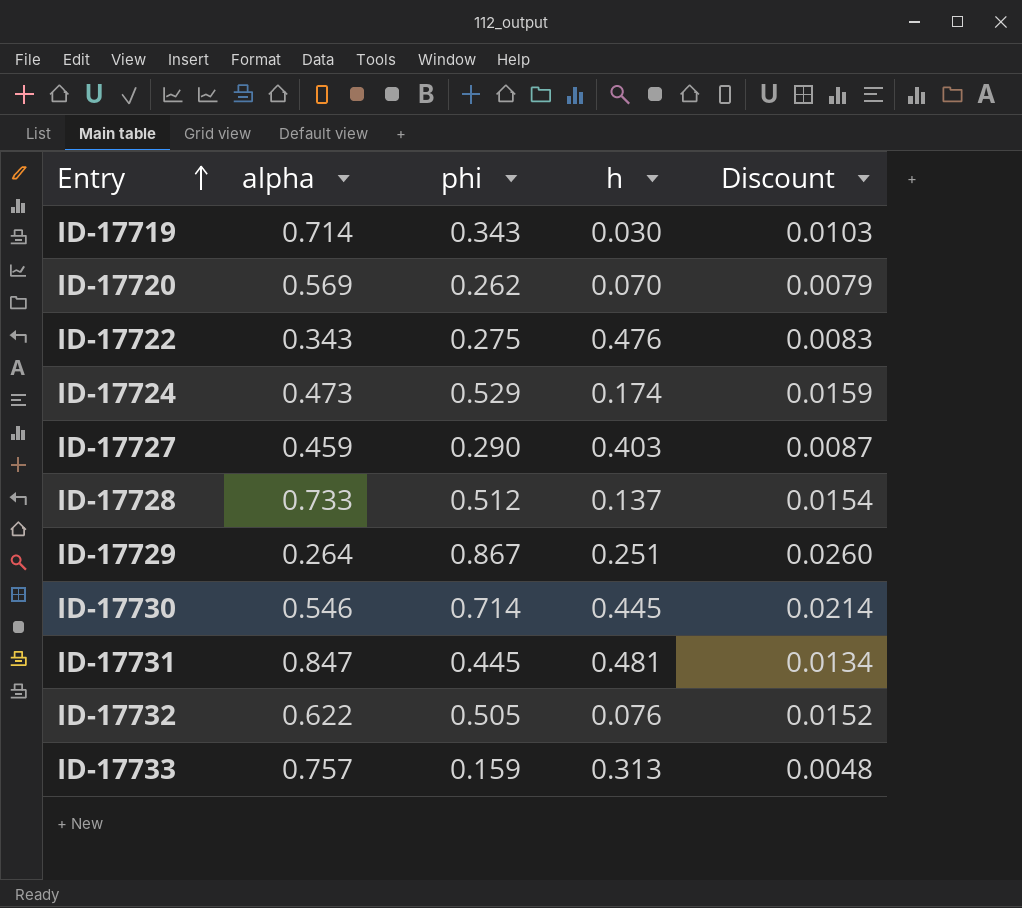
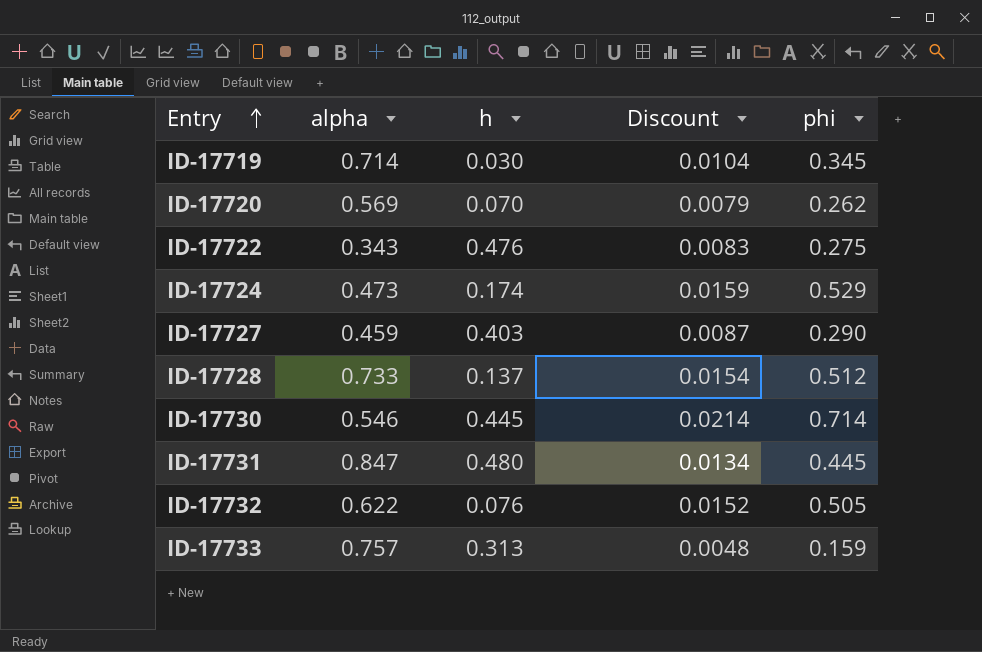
column phi | position: 3 -> 5
row ID-17729: 0.264 | 0.867 | 0.251 | 0.0260 -> none
ID-17719 | Discount: 0.0103 -> 0.0104
ID-17719 | phi: 0.343 -> 0.345
ID-17731 | h: 0.481 -> 0.480

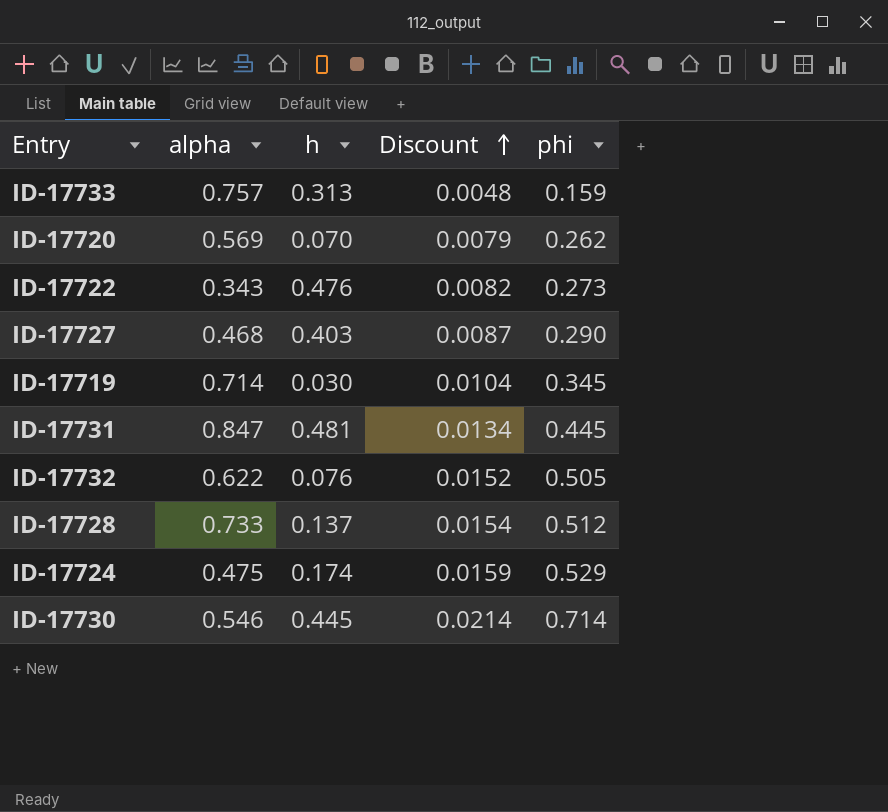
row order: Entry ascending -> Discount ascending
ID-17722 | Discount: 0.0083 -> 0.0082
ID-17722 | phi: 0.275 -> 0.273
ID-17727 | alpha: 0.459 -> 0.468
ID-17731 | h: 0.480 -> 0.481
ID-17724 | alpha: 0.473 -> 0.475

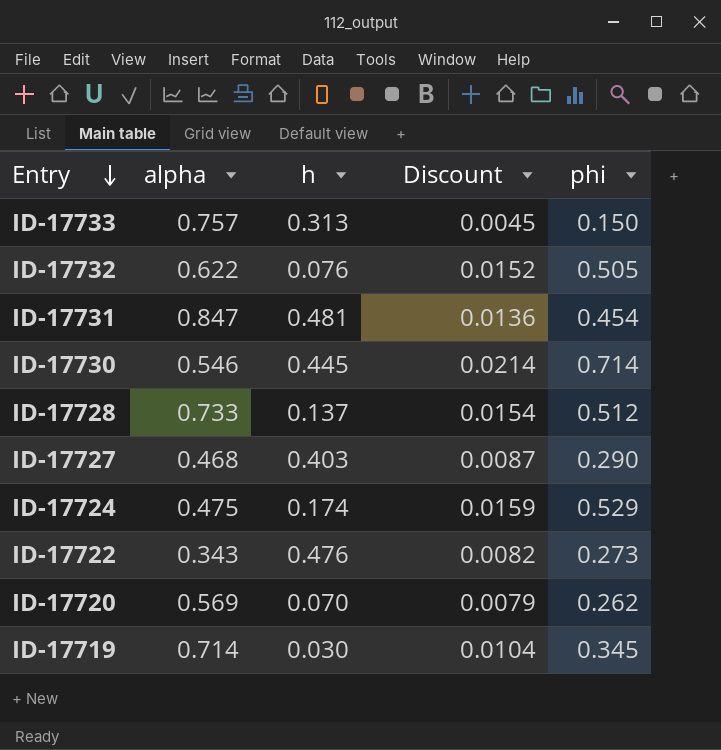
row order: Discount ascending -> Entry descending
ID-17733 | Discount: 0.0048 -> 0.0045
ID-17733 | phi: 0.159 -> 0.150
ID-17731 | Discount: 0.0134 -> 0.0136
ID-17731 | phi: 0.445 -> 0.454

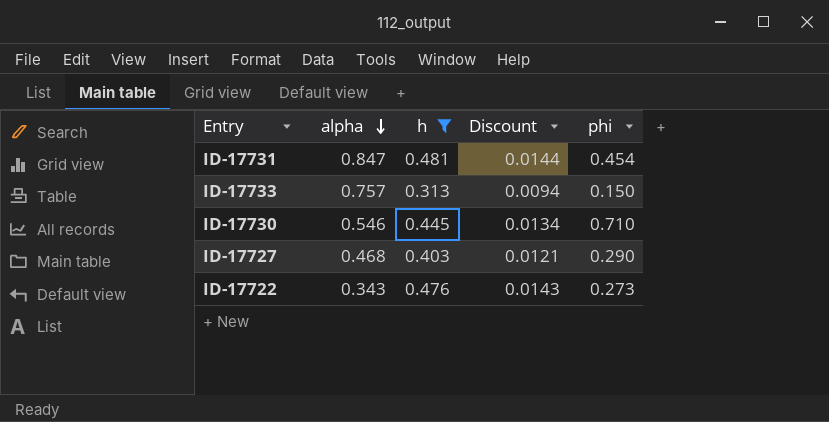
filter: none -> h >= 0.313
row order: Entry descending -> alpha descending
column Discount | formula: [phi] * 0.03 -> [h] * 0.03
ID-17730 | phi: 0.714 -> 0.710

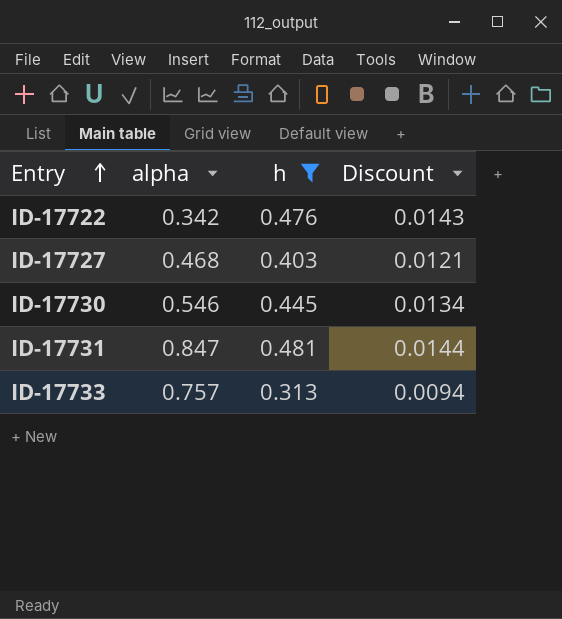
row order: alpha descending -> Entry ascending
column phi | position: 5 -> none
ID-17722 | alpha: 0.343 -> 0.342

